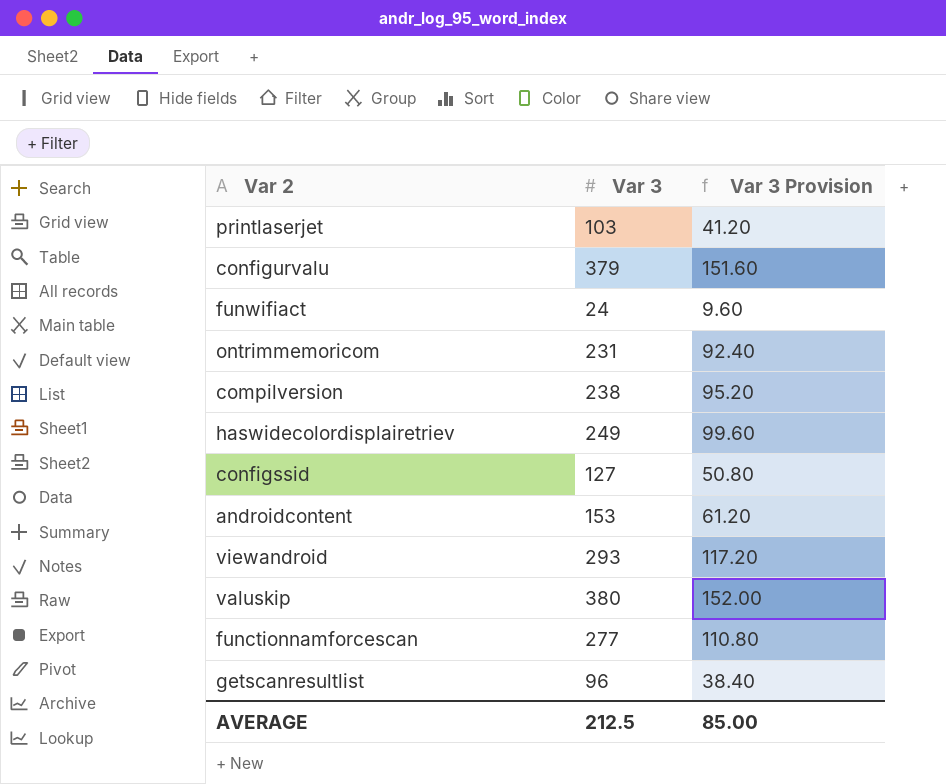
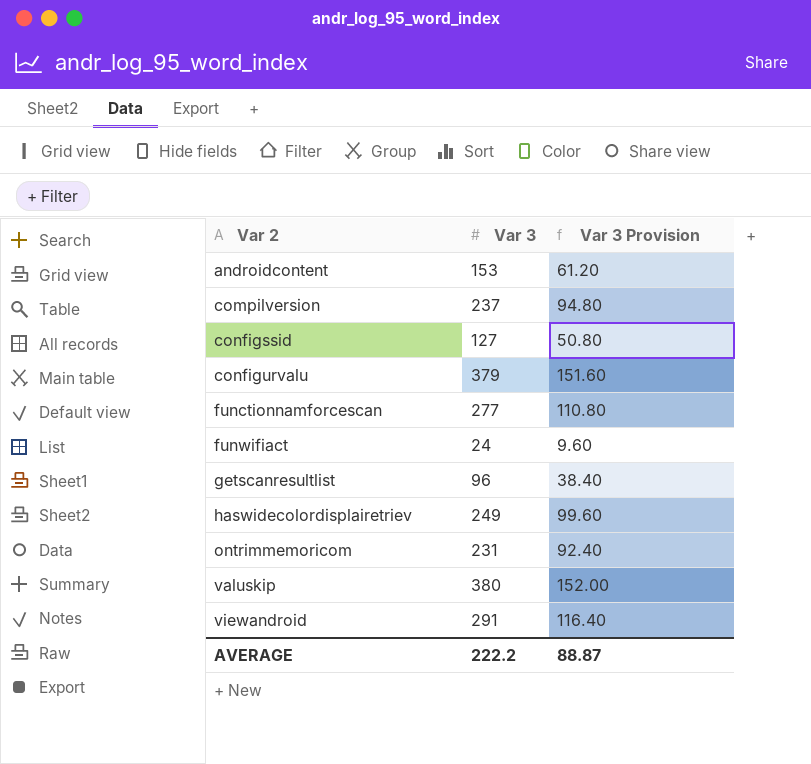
row order: none -> Var 2 ascending
row printlaserjet: 103 | 41.20 -> none
compilversion | Var 3: 238 -> 237
compilversion | Var 3 Provision: 95.20 -> 94.80
viewandroid | Var 3: 293 -> 291
viewandroid | Var 3 Provision: 117.20 -> 116.40
AVERAGE | Var 3: 212.5 -> 222.2
AVERAGE | Var 3 Provision: 85.00 -> 88.87

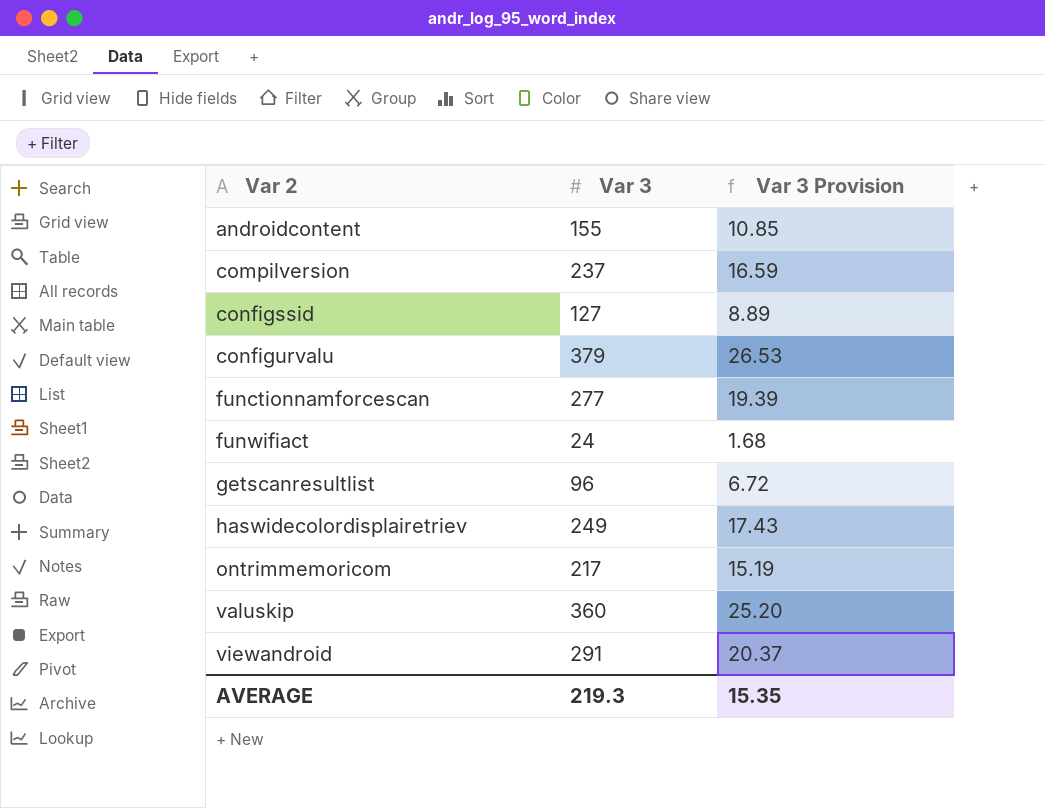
column Var 3 Provision | formula: [Var 3] * 0.4 -> [Var 3] * 0.07
androidcontent | Var 3: 153 -> 155
ontrimmemoricom | Var 3: 231 -> 217
valuskip | Var 3: 380 -> 360
AVERAGE | Var 3: 222.2 -> 219.3
AVERAGE | Var 3 Provision: 88.87 -> 15.35

